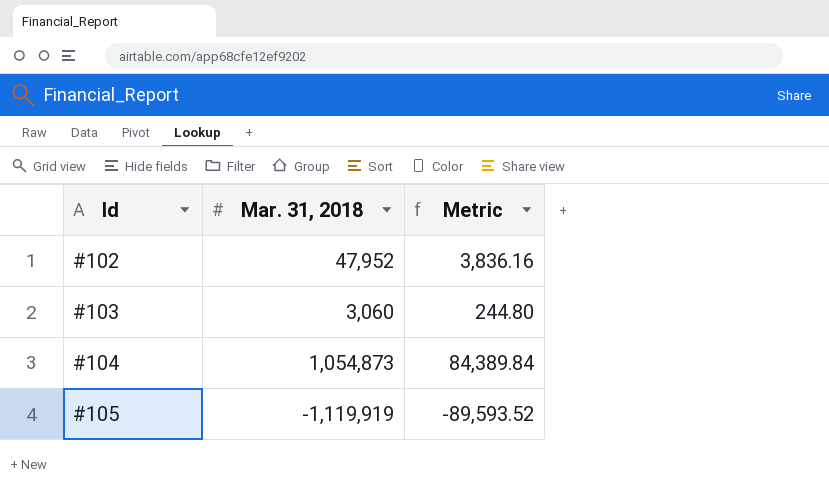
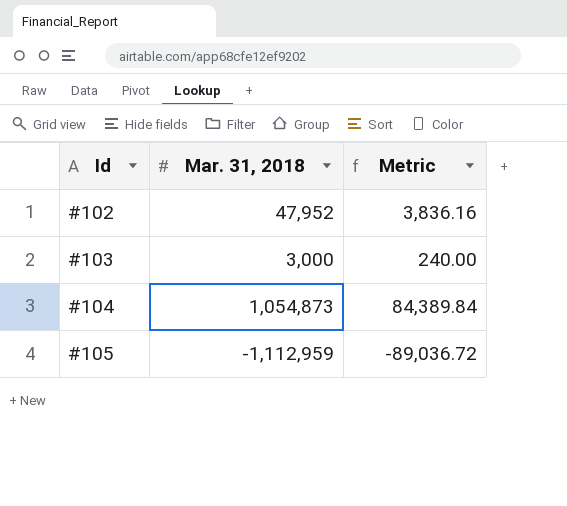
#103 | Mar. 31, 2018: 3,060 -> 3,000
#103 | Metric: 244.80 -> 240.00
#105 | Mar. 31, 2018: -1,119,919 -> -1,112,959
#105 | Metric: -89,593.52 -> -89,036.72

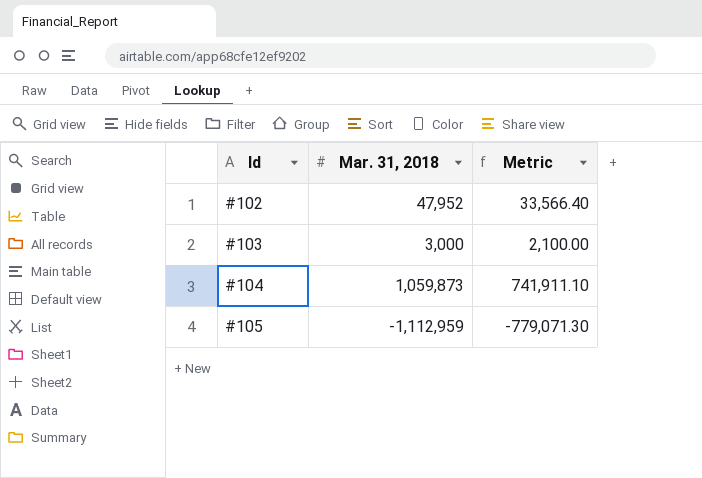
column Metric | formula: [Mar. 31, 2018] * 0.08 -> [Mar. 31, 2018] * 0.7
#104 | Mar. 31, 2018: 1,054,873 -> 1,059,873

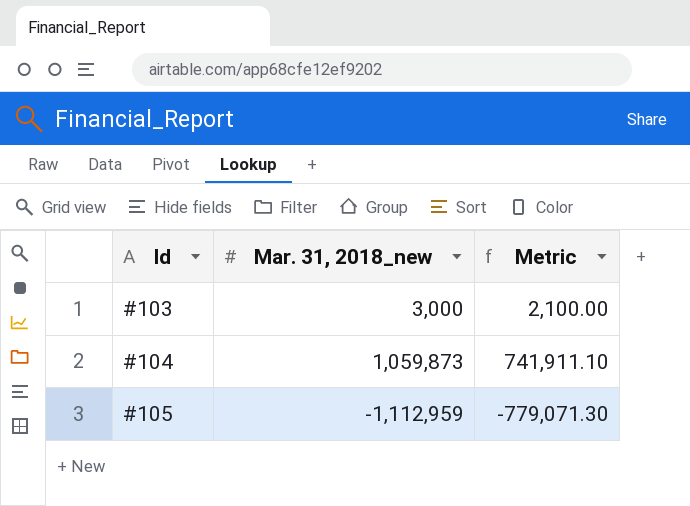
column name: Mar. 31, 2018 -> Mar. 31, 2018_new
row #102: 47,952 | 33,566.40 -> none

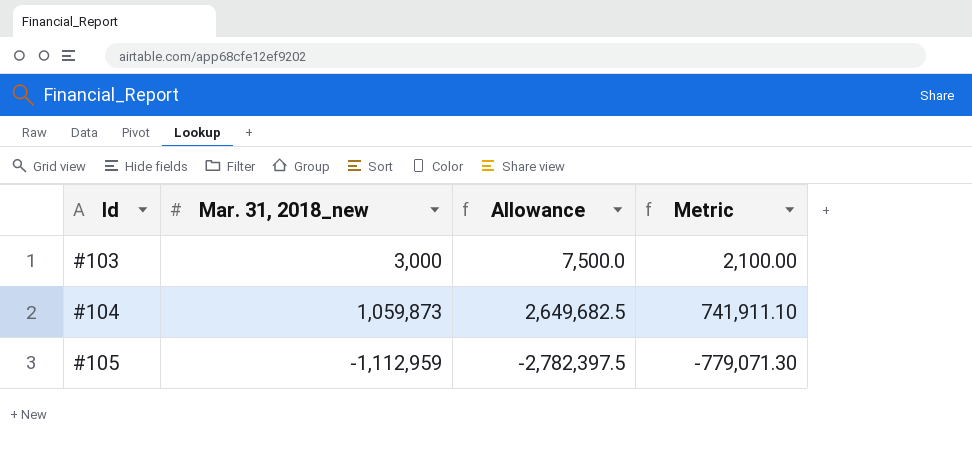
column Allowance | formula: none -> [Mar. 31, 2018_new] * 2.5

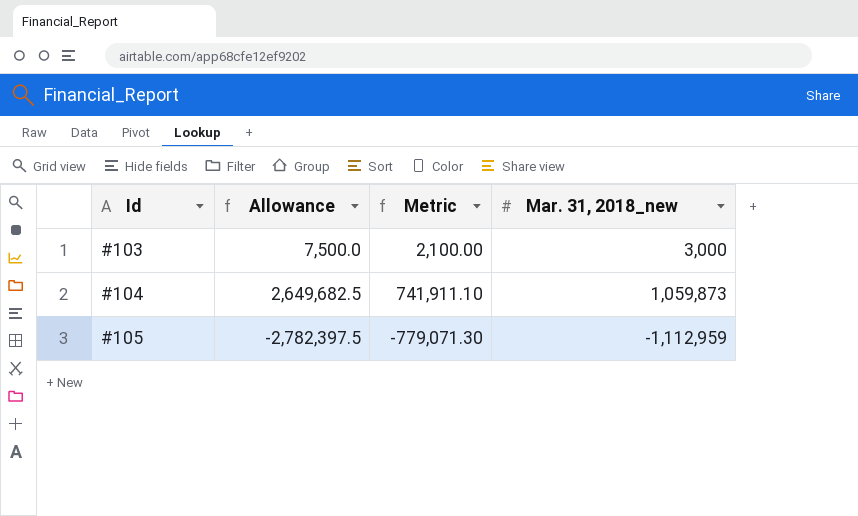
column Mar. 31, 2018_new | position: 2 -> 4

